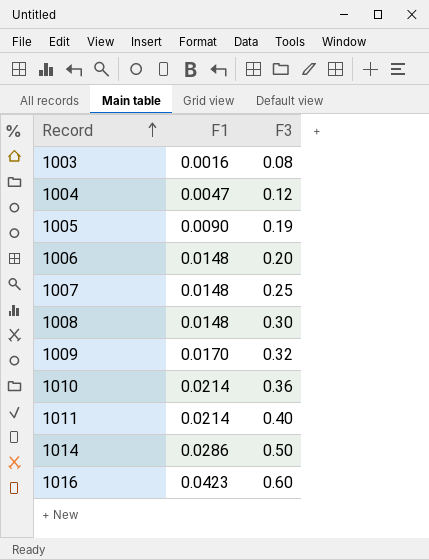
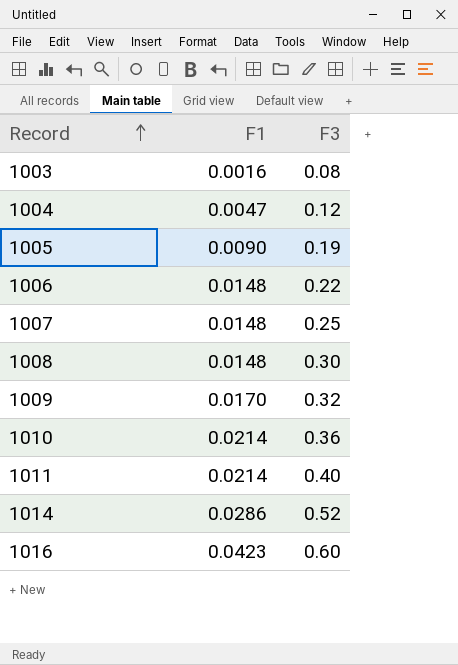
1006 | F3: 0.20 -> 0.22
1014 | F3: 0.50 -> 0.52

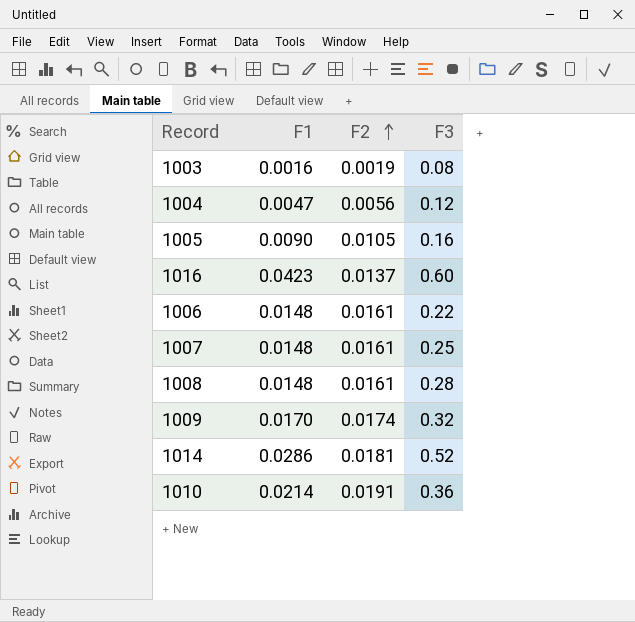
row order: Record ascending -> F2 ascending
column F2 | position: none -> 3
row 1011: 0.0214 | 0.40 -> none
1005 | F3: 0.19 -> 0.16
1008 | F3: 0.30 -> 0.28

